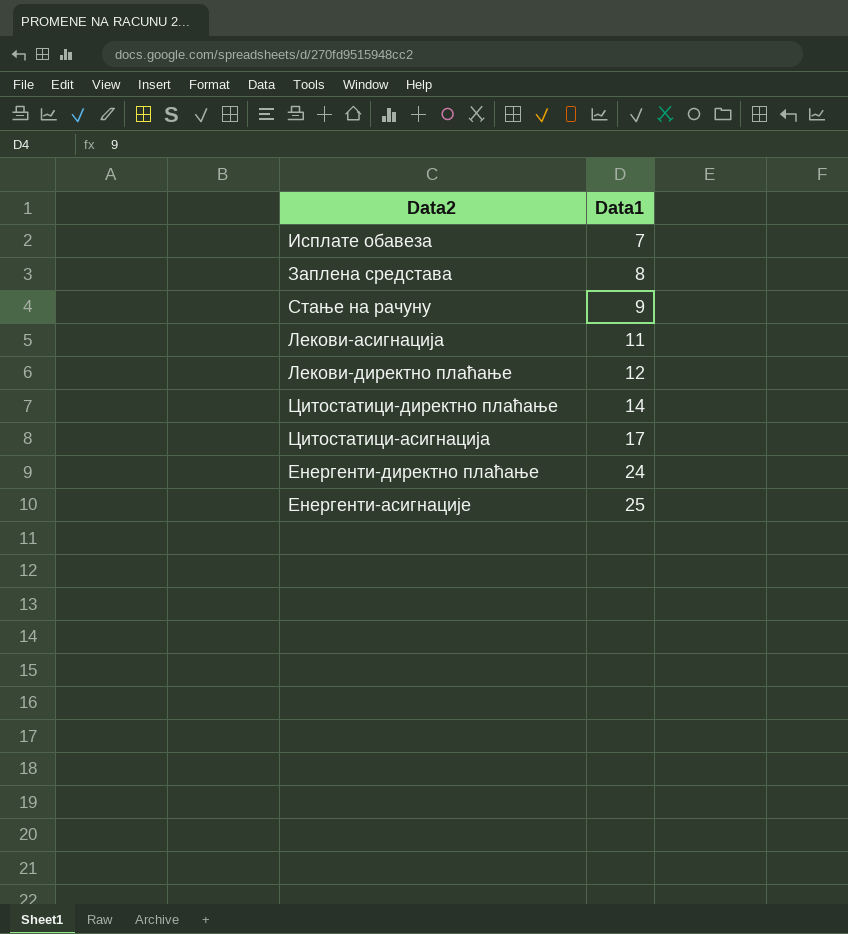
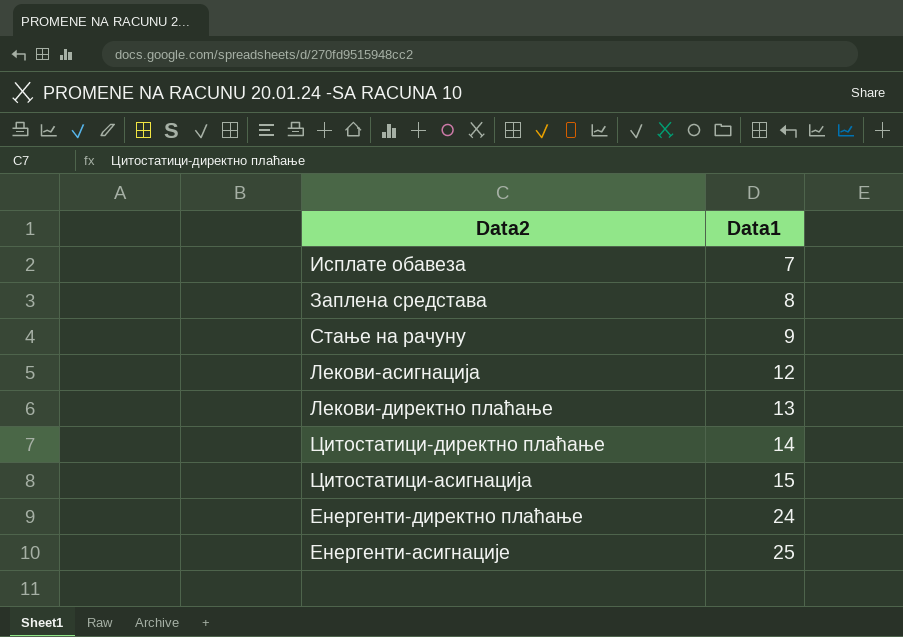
Лекови-асигнација | Data1: 11 -> 12
Лекови-директно плаћање | Data1: 12 -> 13
Цитостатици-асигнација | Data1: 17 -> 15

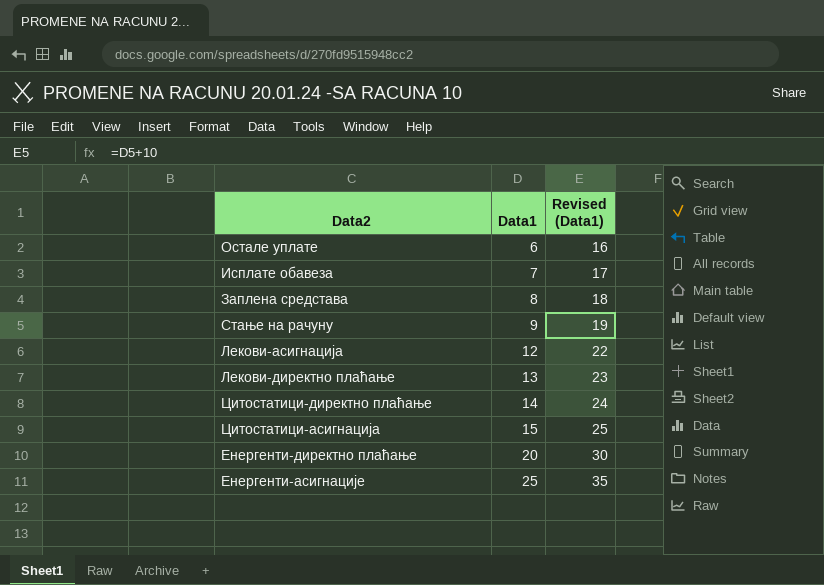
column Revised (Data1) | formula: none -> [Data1] + 10
row Остале уплате: none -> 6 | 16
Енергенти-директно плаћање | Data1: 24 -> 20

